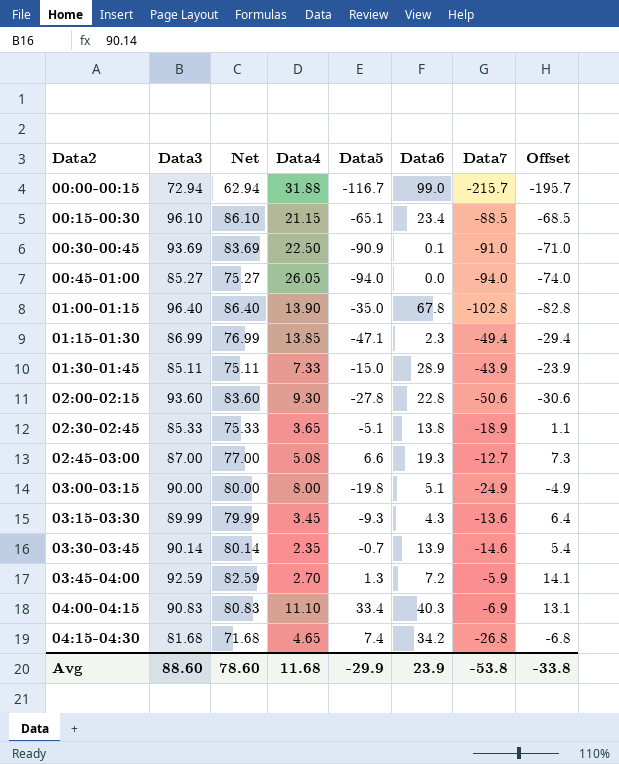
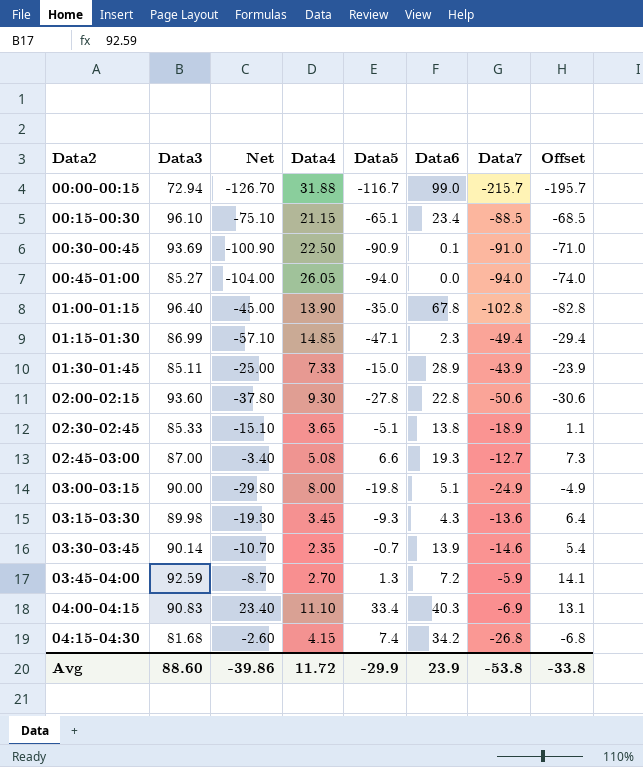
column Net | formula: [Data3] - 10 -> [Data5] - 10
01:15-01:30 | Data4: 13.85 -> 14.85
03:15-03:30 | Data3: 89.99 -> 89.98
04:15-04:30 | Data4: 4.65 -> 4.15
Avg | Net: 78.60 -> -39.86
Avg | Data4: 11.68 -> 11.72

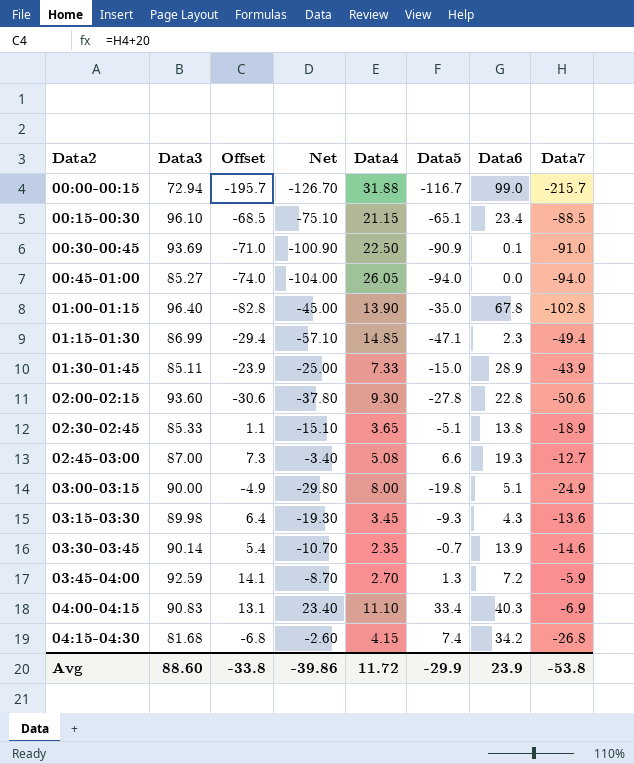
column Offset | position: 8 -> 3

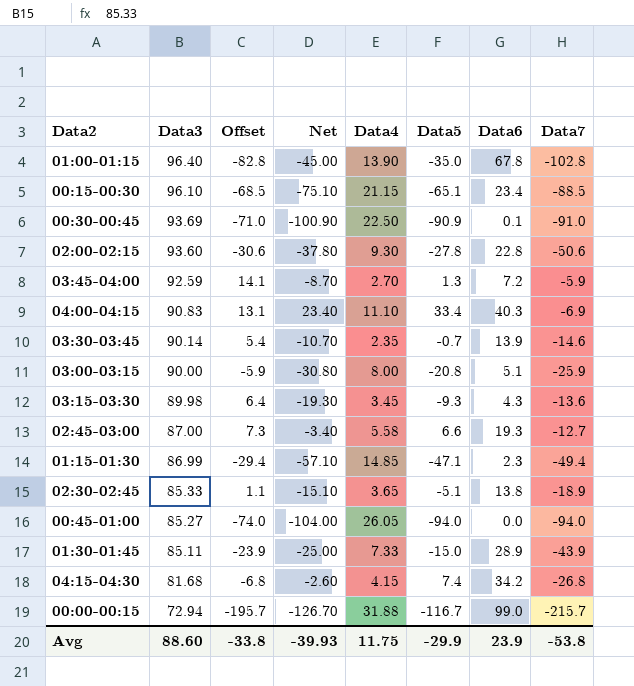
row order: Data2 ascending -> Data3 descending
03:00-03:15 | Offset: -4.9 -> -5.9
03:00-03:15 | Net: -29.80 -> -30.80
03:00-03:15 | Data5: -19.8 -> -20.8
03:00-03:15 | Data7: -24.9 -> -25.9
02:45-03:00 | Data4: 5.08 -> 5.58
Avg | Net: -39.86 -> -39.93
Avg | Data4: 11.72 -> 11.75

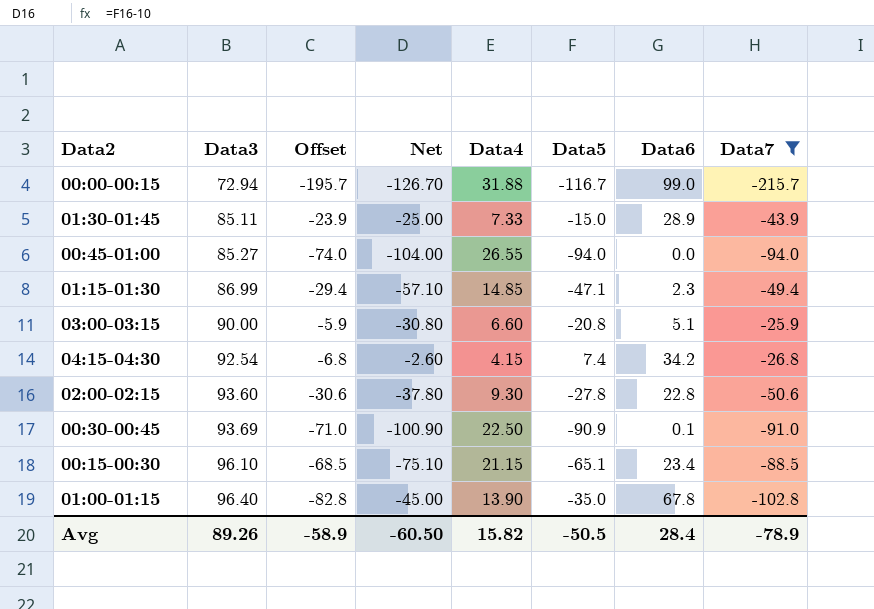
filter: none -> Data7 <= -25.9
row order: Data3 descending -> Data3 ascending
00:45-01:00 | Data4: 26.05 -> 26.55
03:00-03:15 | Data4: 8.00 -> 6.60
04:15-04:30 | Data3: 81.68 -> 92.54
Avg | Data3: 88.60 -> 89.26
Avg | Offset: -33.8 -> -58.9
Avg | Net: -39.93 -> -60.50
Avg | Data4: 11.75 -> 15.82
Avg | Data5: -29.9 -> -50.5
Avg | Data6: 23.9 -> 28.4
Avg | Data7: -53.8 -> -78.9

